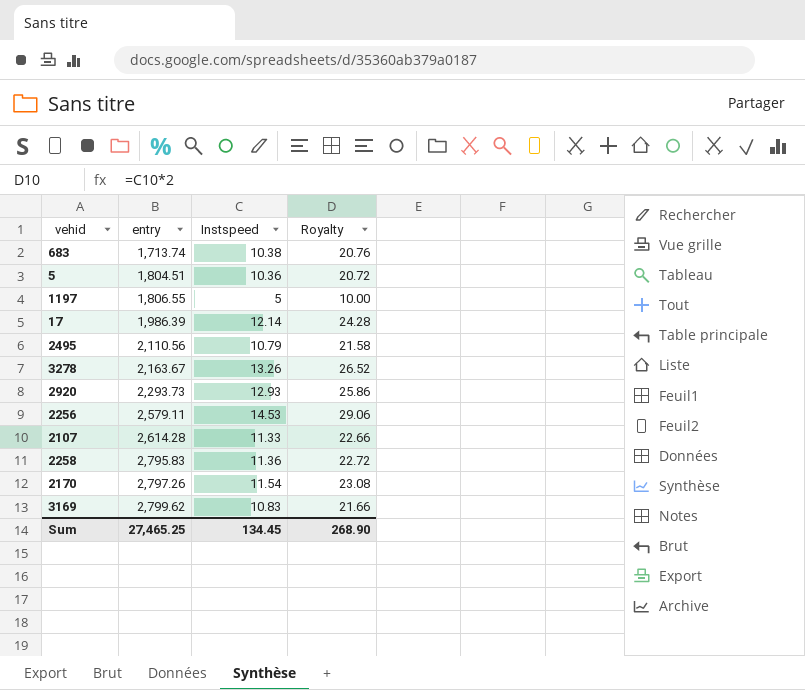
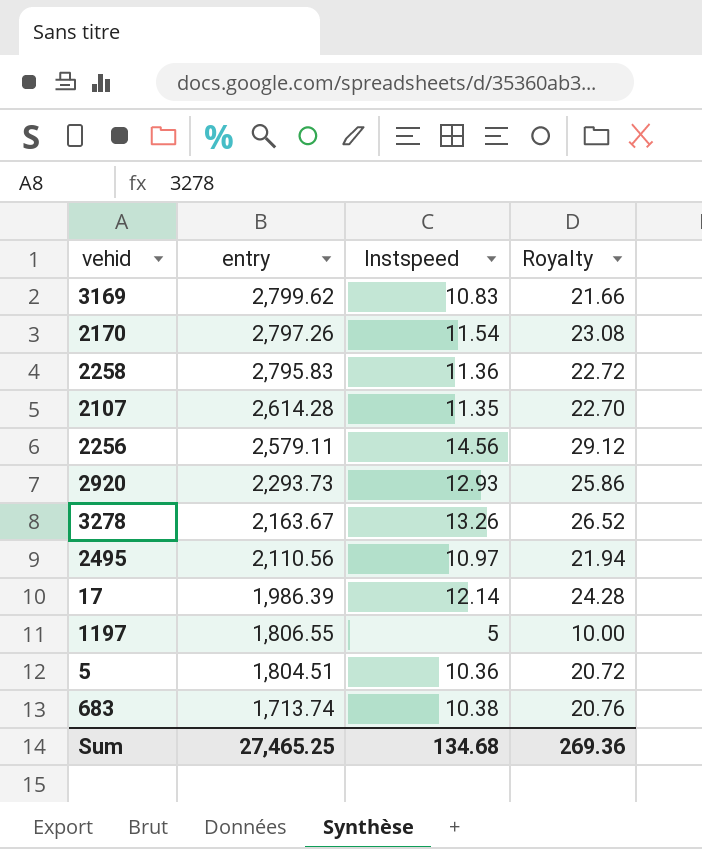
row order: entry ascending -> entry descending
2107 | Instspeed: 11.33 -> 11.35
2107 | Royalty: 22.66 -> 22.70
2256 | Instspeed: 14.53 -> 14.56
2256 | Royalty: 29.06 -> 29.12
2495 | Instspeed: 10.79 -> 10.97
2495 | Royalty: 21.58 -> 21.94
Sum | Instspeed: 134.45 -> 134.68
Sum | Royalty: 268.90 -> 269.36

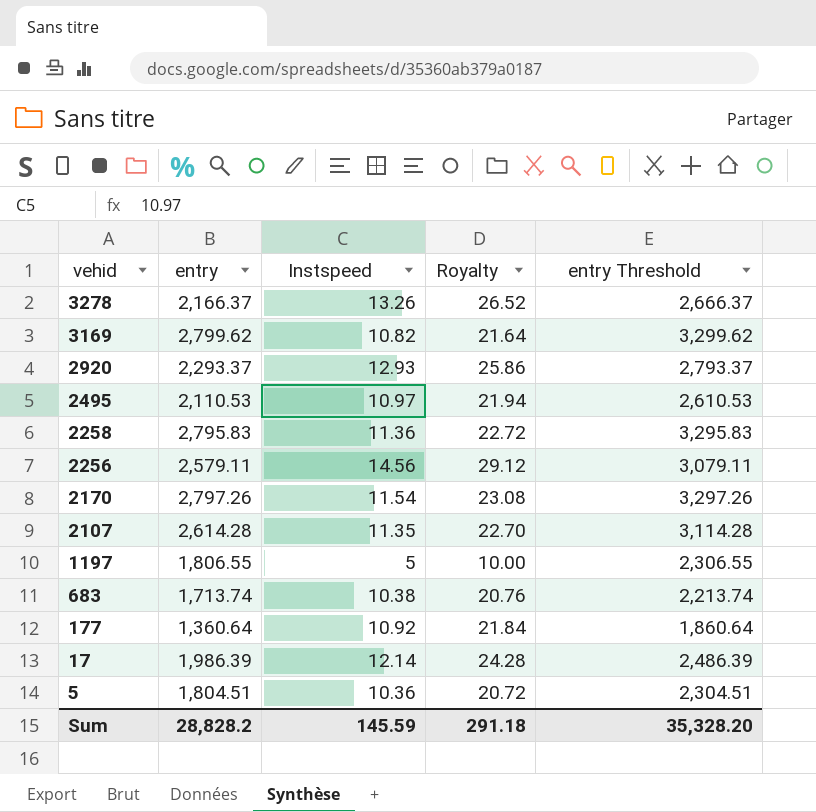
row order: entry descending -> vehid descending
column entry Threshold | formula: none -> [entry] + 500
3278 | entry: 2,163.67 -> 2,166.37
3169 | Instspeed: 10.83 -> 10.82
3169 | Royalty: 21.66 -> 21.64
2920 | entry: 2,293.73 -> 2,293.37
2495 | entry: 2,110.56 -> 2,110.53
row 177: none -> 1,360.64 | 10.92 | 21.84 | 1,860.64
Sum | entry: 27,465.25 -> 28,828.2
Sum | Instspeed: 134.68 -> 145.59
Sum | Royalty: 269.36 -> 291.18

